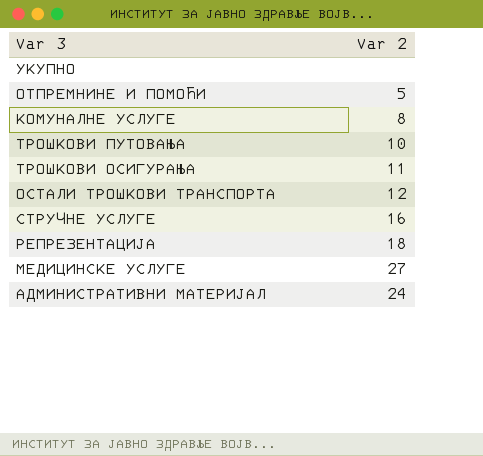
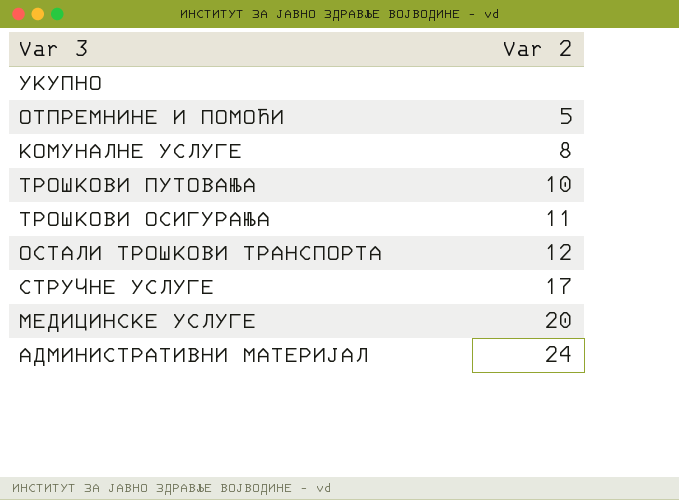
row РЕПРЕЗЕНТАЦИЈА: 18 -> none
СТРУЧНЕ УСЛУГЕ | Var 2: 16 -> 17
МЕДИЦИНСКЕ УСЛУГЕ | Var 2: 27 -> 20

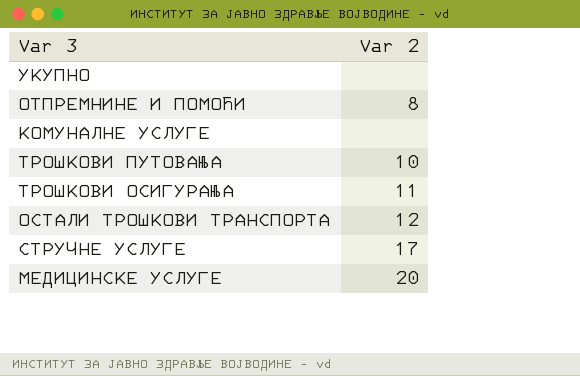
row АДМИНИСТРАТИВНИ МАТЕРИЈАЛ: 24 -> none
ОТПРЕМНИНЕ И ПОМОЋИ | Var 2: 5 -> 8
КОМУНАЛНЕ УСЛУГЕ | Var 2: 8 -> none

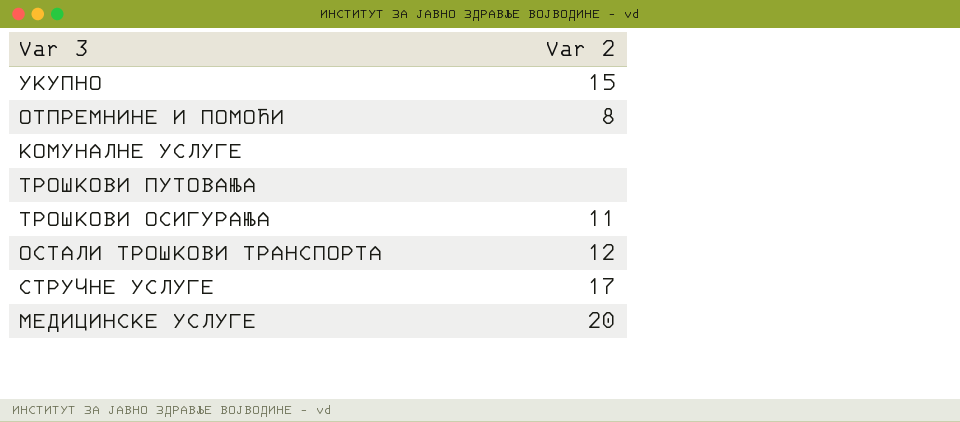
УКУПНО | Var 2: none -> 15
ТРОШКОВИ ПУТОВАЊА | Var 2: 10 -> none

